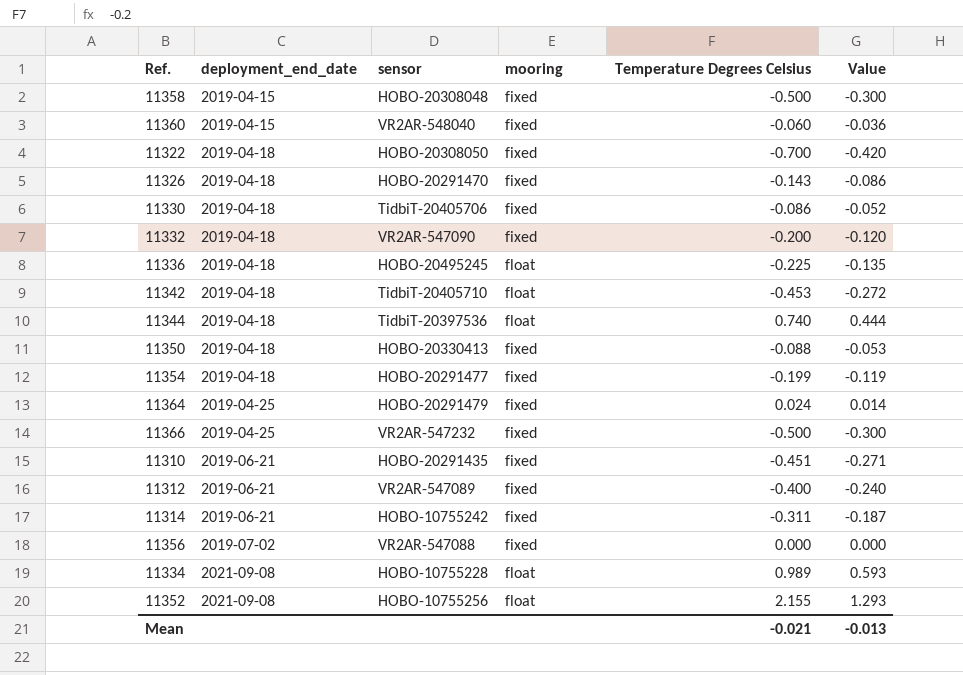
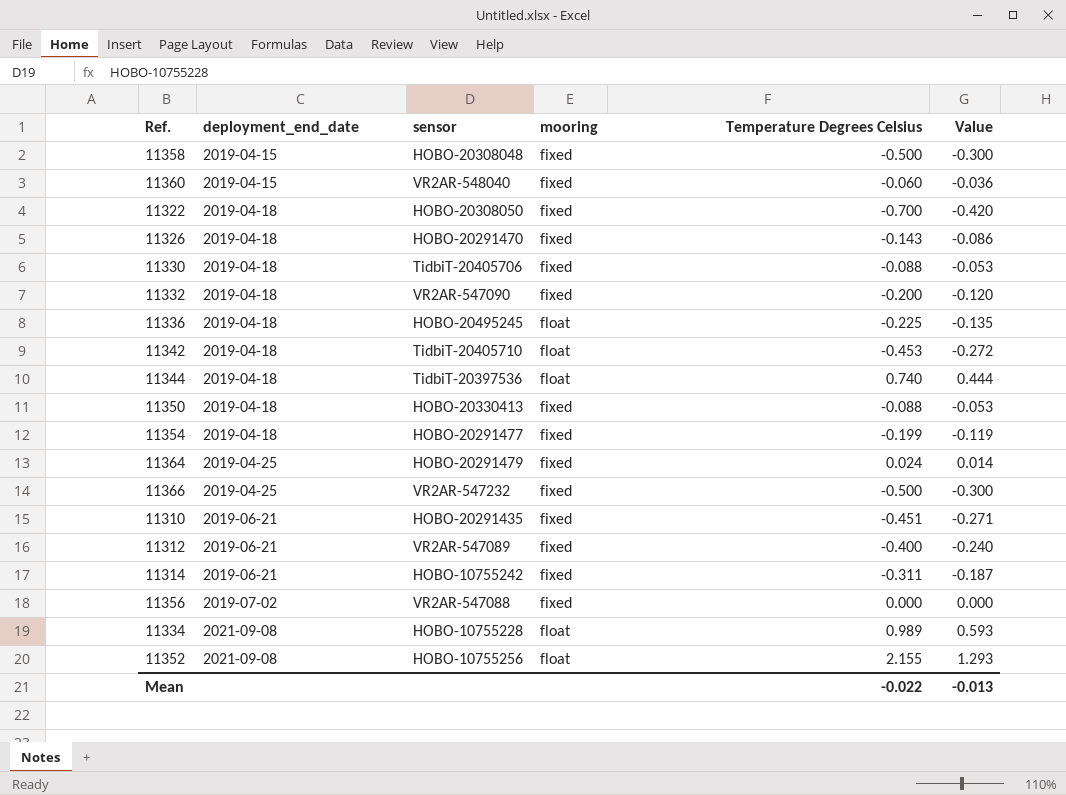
11330 | Temperature Degrees Celsius: -0.086 -> -0.088
11330 | Value: -0.052 -> -0.053
Mean | Temperature Degrees Celsius: -0.021 -> -0.022

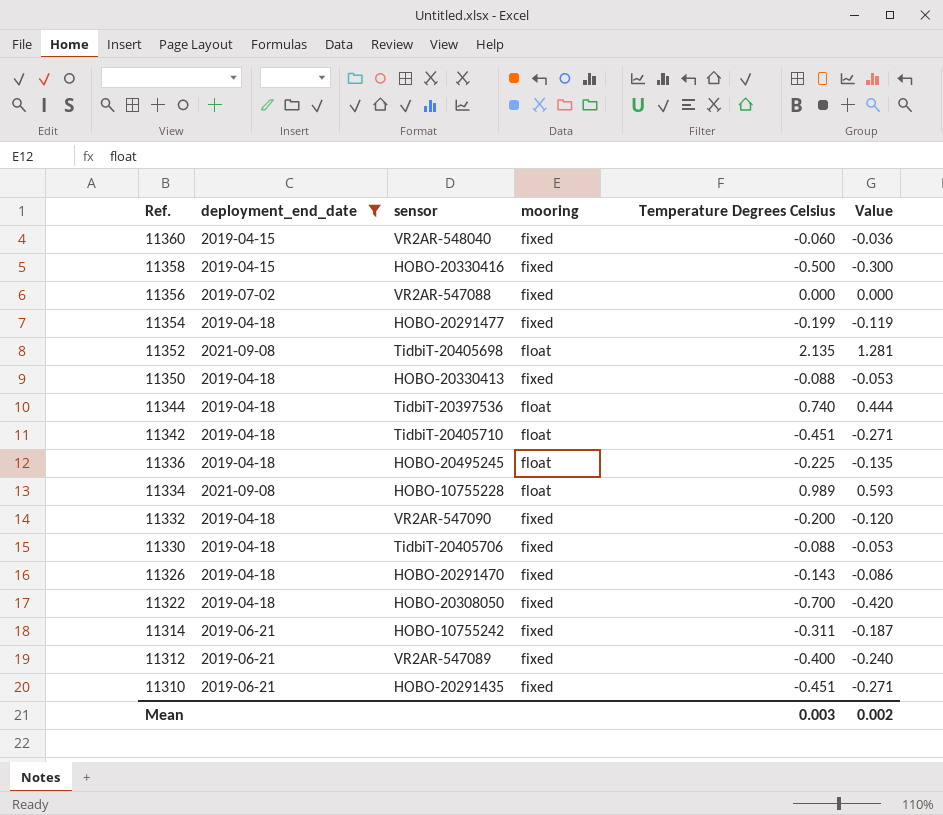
filter: none -> deployment_end_date != 2019-04-25
row order: deployment_end_date ascending -> Ref. descending
11358 | sensor: HOBO-20308048 -> HOBO-20330416
11352 | sensor: HOBO-10755256 -> TidbiT-20405698
11352 | Temperature Degrees Celsius: 2.155 -> 2.135
11352 | Value: 1.293 -> 1.281
11342 | Temperature Degrees Celsius: -0.453 -> -0.451
11342 | Value: -0.272 -> -0.271
Mean | Temperature Degrees Celsius: -0.022 -> 0.003
Mean | Value: -0.013 -> 0.002

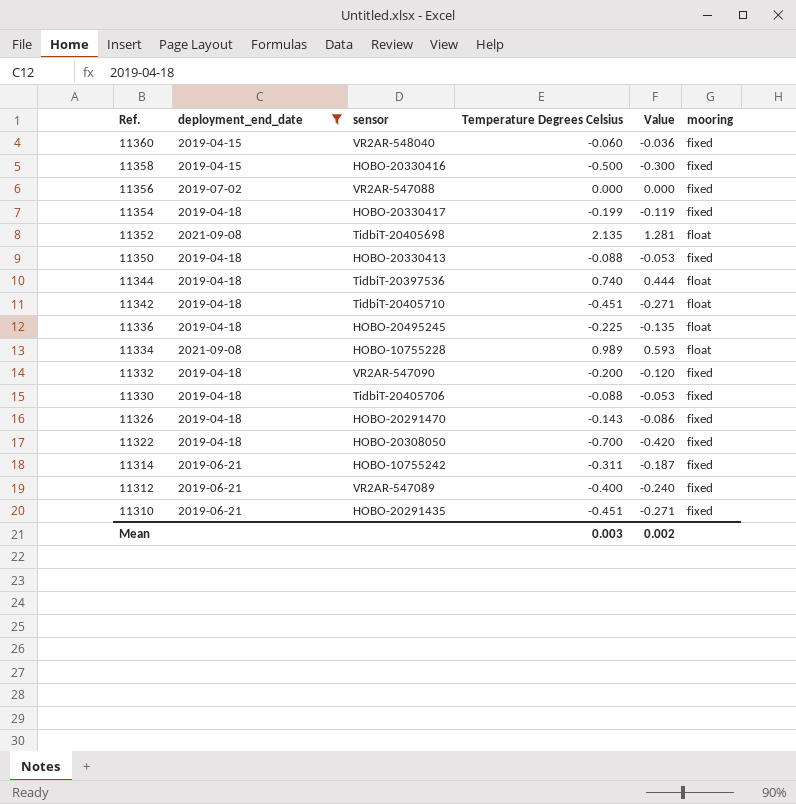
column mooring | position: 4 -> 6
11354 | sensor: HOBO-20291477 -> HOBO-20330417

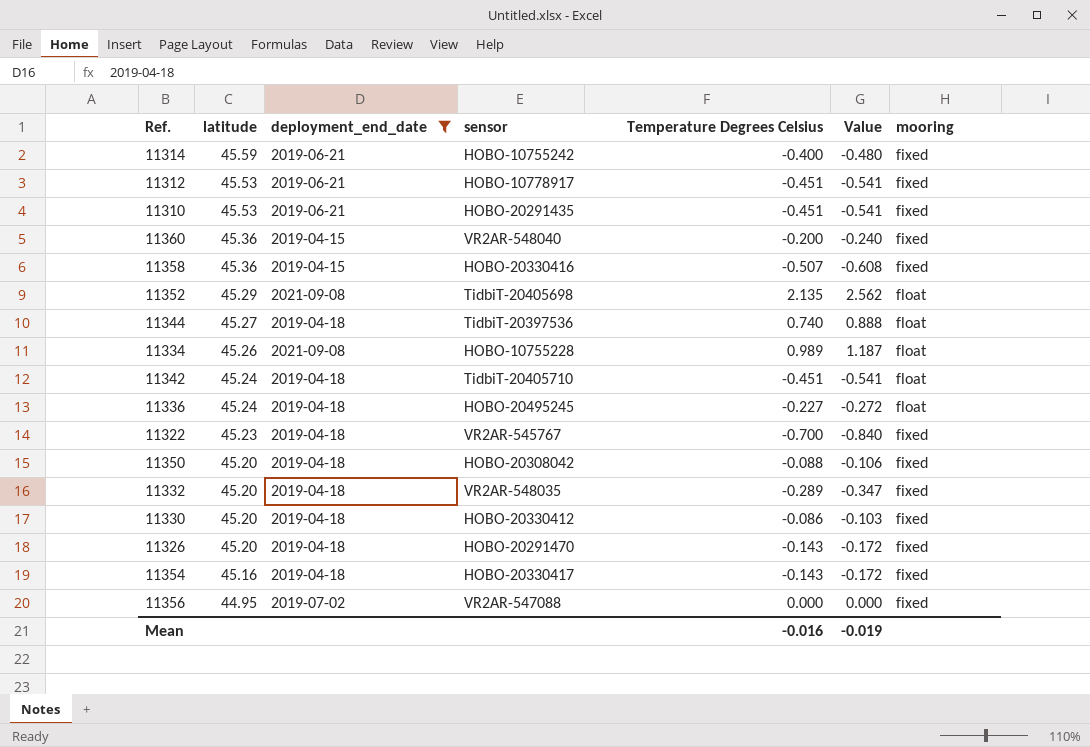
row order: Ref. descending -> latitude descending
column latitude | position: none -> 2
column Value | formula: [Temperature Degrees Celsius] * 0.6 -> [Temperature Degrees Celsius] * 1.2
11314 | Temperature Degrees Celsius: -0.311 -> -0.400
11312 | sensor: VR2AR-547089 -> HOBO-10778917
11312 | Temperature Degrees Celsius: -0.400 -> -0.451
11360 | Temperature Degrees Celsius: -0.060 -> -0.200
11358 | Temperature Degrees Celsius: -0.500 -> -0.507
11336 | Temperature Degrees Celsius: -0.225 -> -0.227
11322 | sensor: HOBO-20308050 -> VR2AR-545767
11350 | sensor: HOBO-20330413 -> HOBO-20308042
11332 | sensor: VR2AR-547090 -> VR2AR-548035
11332 | Temperature Degrees Celsius: -0.200 -> -0.289
11330 | sensor: TidbiT-20405706 -> HOBO-20330412
11330 | Temperature Degrees Celsius: -0.088 -> -0.086
11354 | Temperature Degrees Celsius: -0.199 -> -0.143
Mean | Temperature Degrees Celsius: 0.003 -> -0.016
Mean | Value: 0.002 -> -0.019

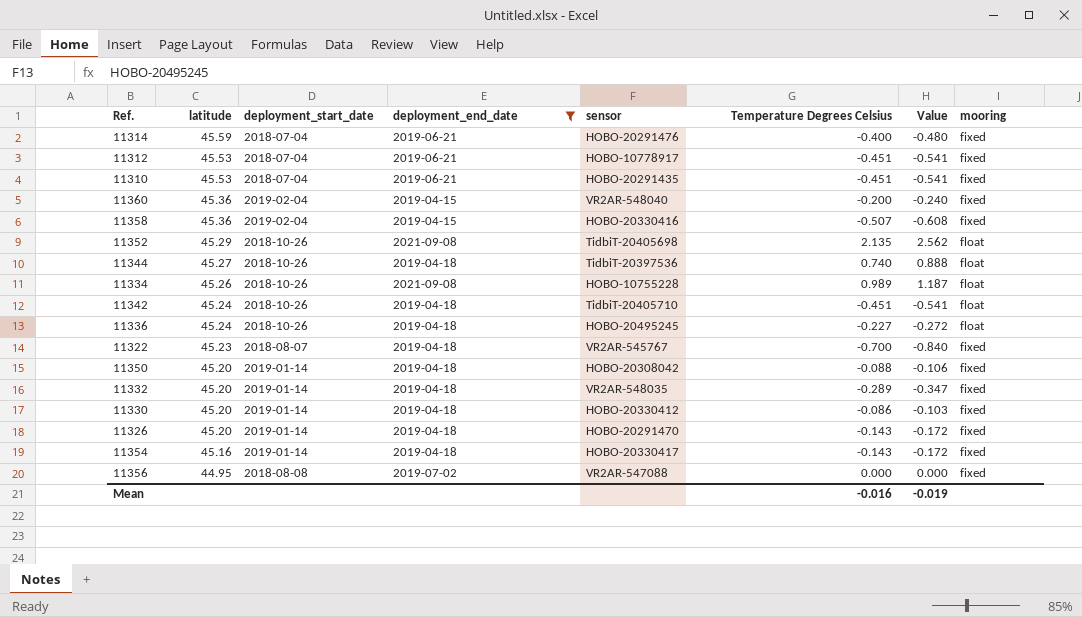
column deployment_start_date | position: none -> 3
11314 | sensor: HOBO-10755242 -> HOBO-20291476

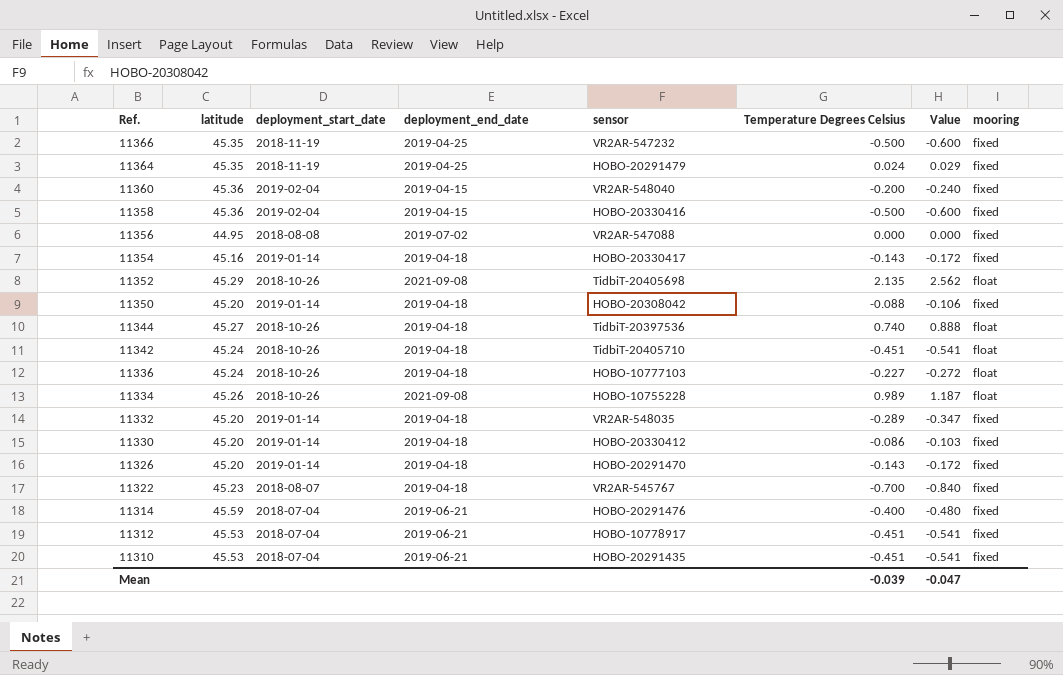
filter: deployment_end_date != 2019-04-25 -> none
row order: latitude descending -> Ref. descending
11358 | Temperature Degrees Celsius: -0.507 -> -0.500
11358 | Value: -0.608 -> -0.600
11336 | sensor: HOBO-20495245 -> HOBO-10777103
Mean | Temperature Degrees Celsius: -0.016 -> -0.039
Mean | Value: -0.019 -> -0.047

